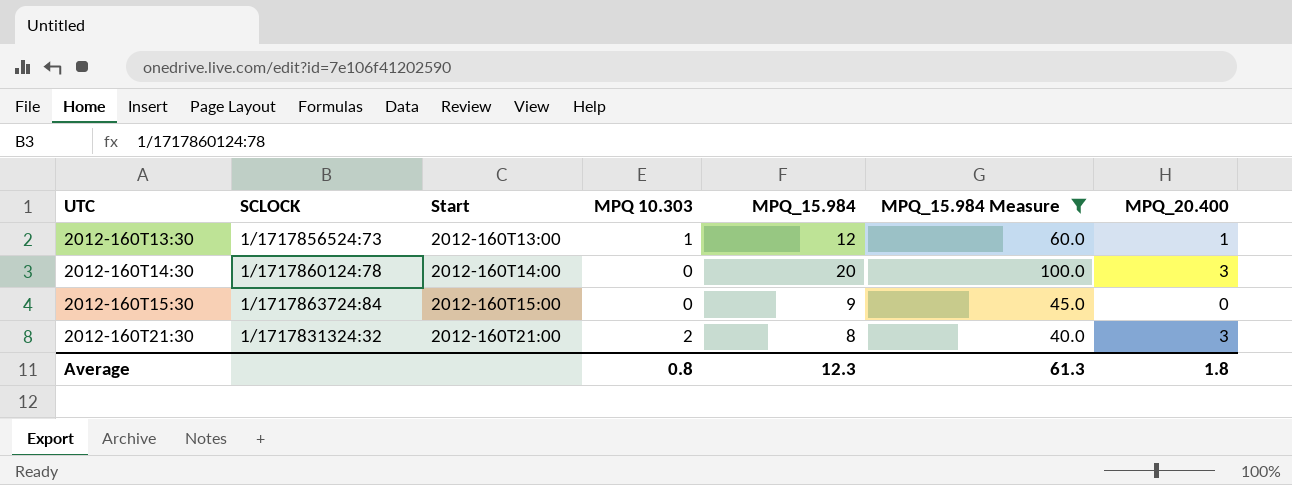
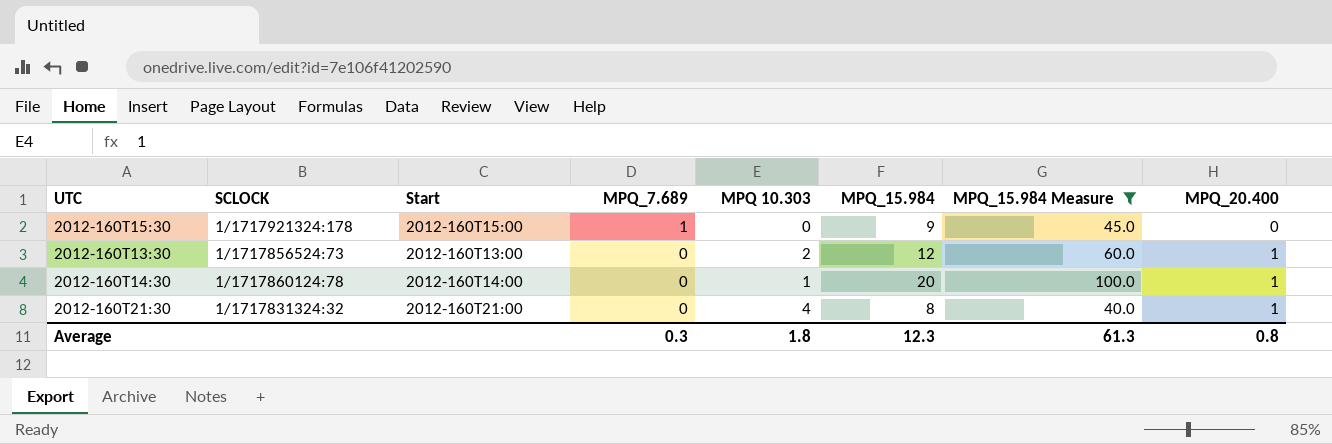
row order: UTC ascending -> MPQ_7.689 descending
column MPQ_7.689 | position: none -> 4
2012-160T15:30 | SCLOCK: 1/1717863724:84 -> 1/1717921324:178
2012-160T13:30 | MPQ 10.303: 1 -> 2
2012-160T14:30 | MPQ 10.303: 0 -> 1
2012-160T14:30 | MPQ_20.400: 3 -> 1
2012-160T21:30 | MPQ 10.303: 2 -> 4
2012-160T21:30 | MPQ_20.400: 3 -> 1
Average | MPQ 10.303: 0.8 -> 1.8
Average | MPQ_20.400: 1.8 -> 0.8

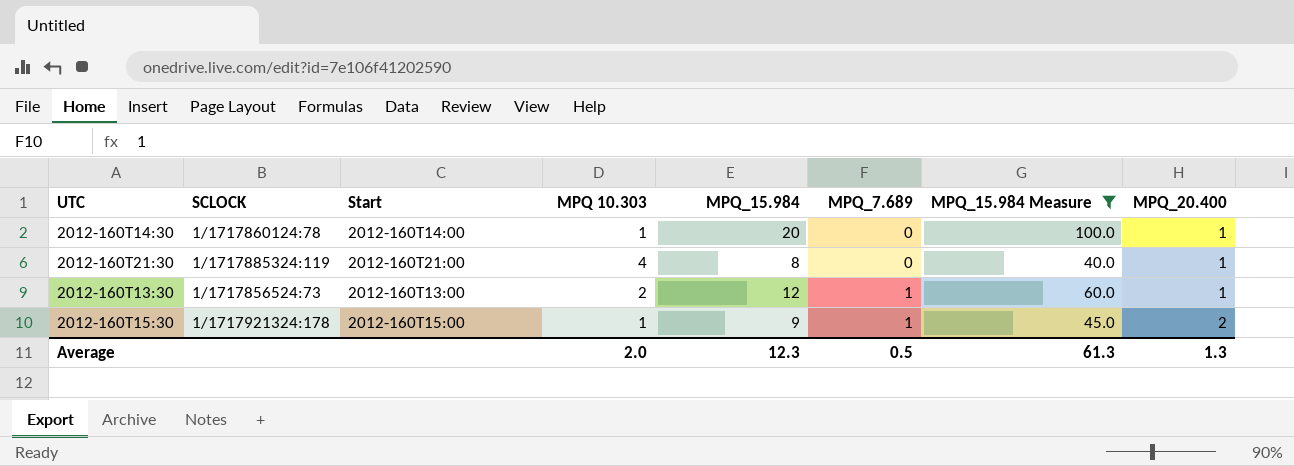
row order: MPQ_7.689 descending -> MPQ_7.689 ascending
column MPQ_7.689 | position: 4 -> 6
2012-160T21:30 | SCLOCK: 1/1717831324:32 -> 1/1717885324:119
2012-160T13:30 | MPQ_7.689: 0 -> 1
2012-160T15:30 | MPQ 10.303: 0 -> 1
2012-160T15:30 | MPQ_20.400: 0 -> 2
Average | MPQ 10.303: 1.8 -> 2.0
Average | MPQ_7.689: 0.3 -> 0.5
Average | MPQ_20.400: 0.8 -> 1.3

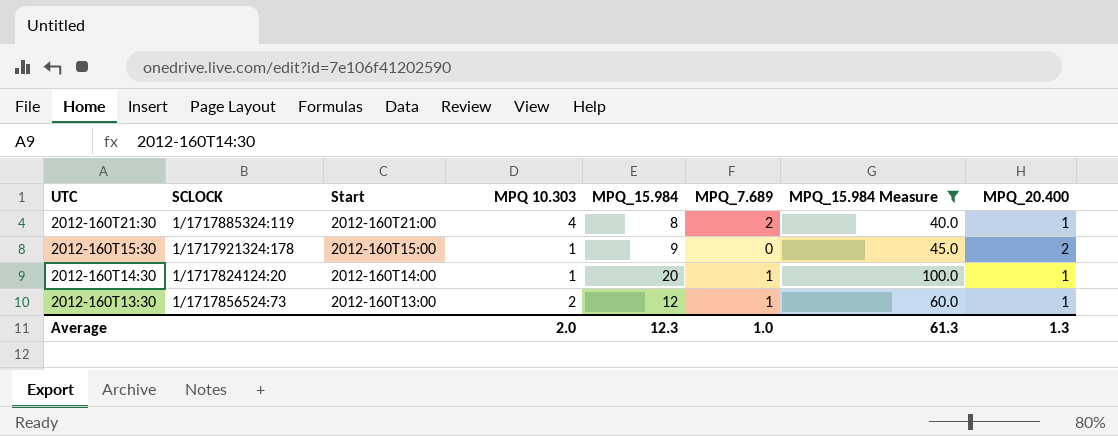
row order: MPQ_7.689 ascending -> UTC descending
2012-160T21:30 | MPQ_7.689: 0 -> 2
2012-160T15:30 | MPQ_7.689: 1 -> 0
2012-160T14:30 | SCLOCK: 1/1717860124:78 -> 1/1717824124:20
2012-160T14:30 | MPQ_7.689: 0 -> 1
Average | MPQ_7.689: 0.5 -> 1.0

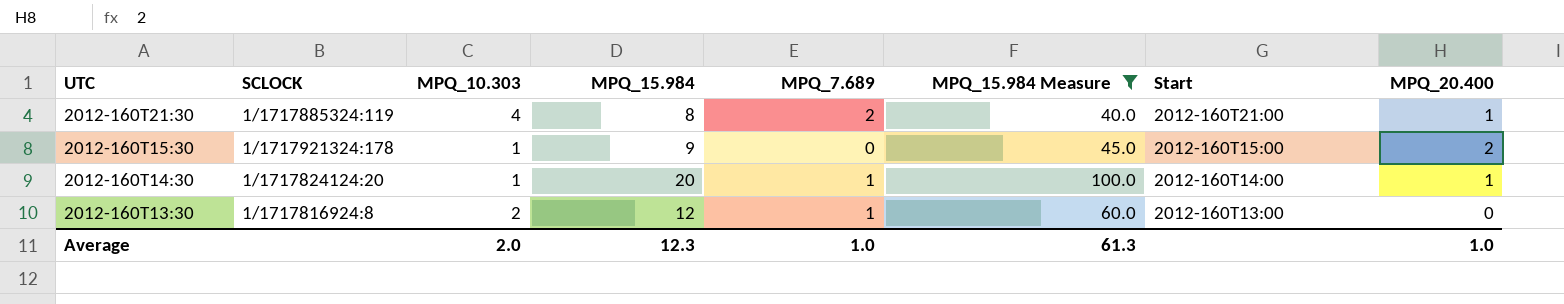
column name: MPQ 10.303 -> MPQ_10.303
column Start | position: 3 -> 7
2012-160T13:30 | SCLOCK: 1/1717856524:73 -> 1/1717816924:8
2012-160T13:30 | MPQ_20.400: 1 -> 0
Average | MPQ_20.400: 1.3 -> 1.0

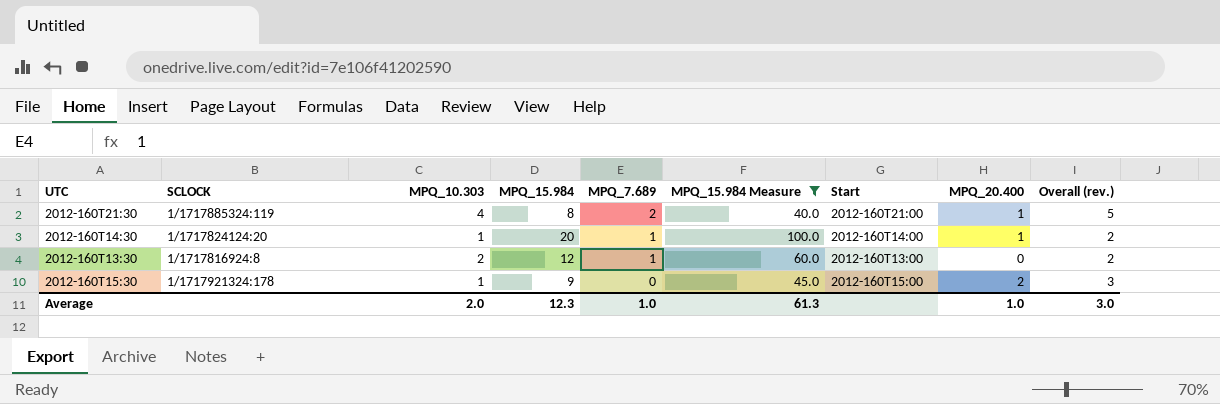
row order: UTC descending -> MPQ_7.689 descending
column Overall (rev.) | formula: none -> [MPQ_10.303] + [MPQ_20.400]

